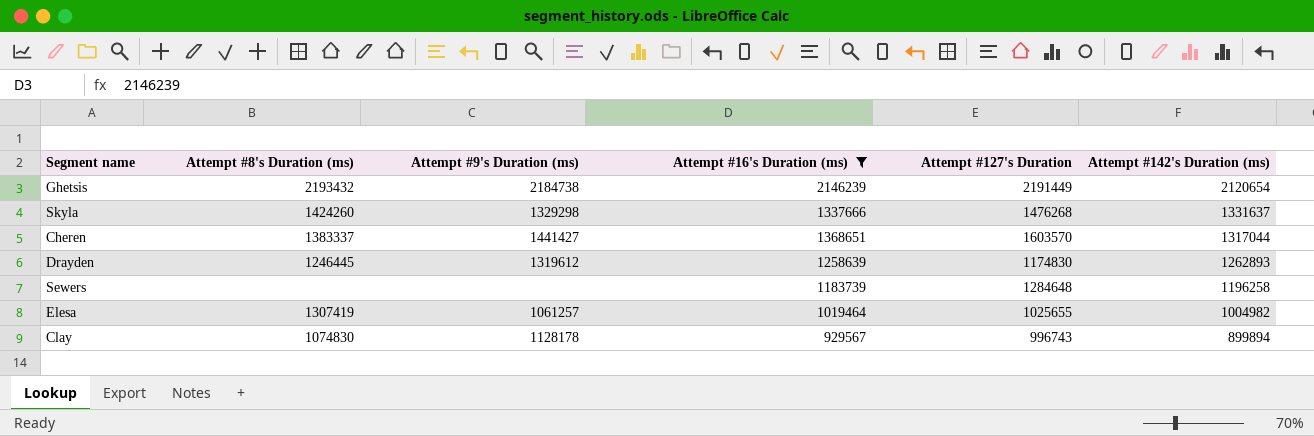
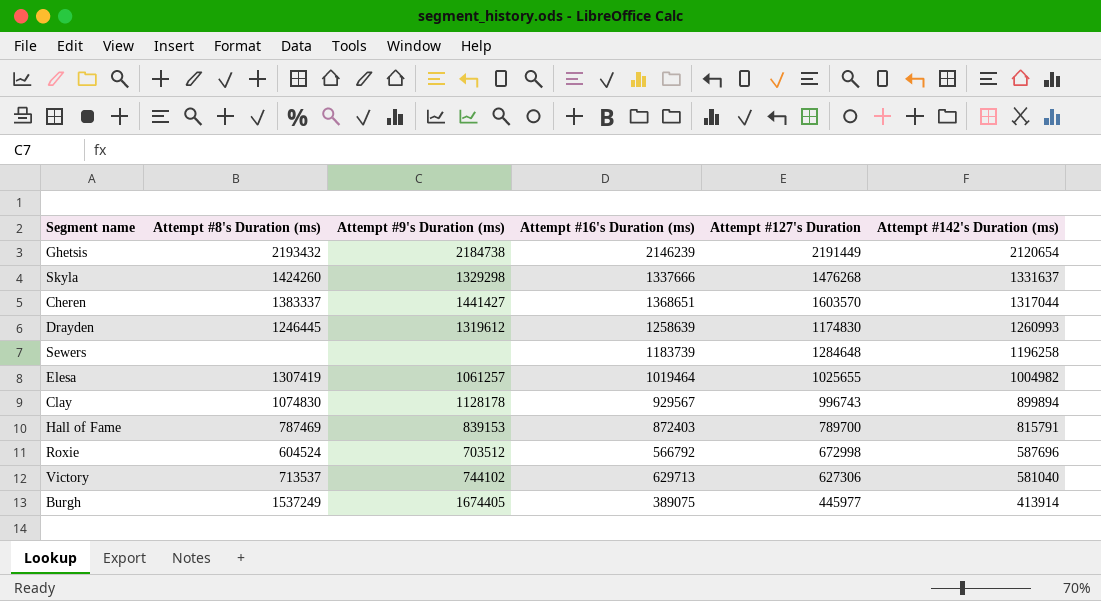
filter: Attempt #16's Duration (ms) >= 929567 -> none
Drayden | Attempt #142's Duration (ms): 1262893 -> 1260993

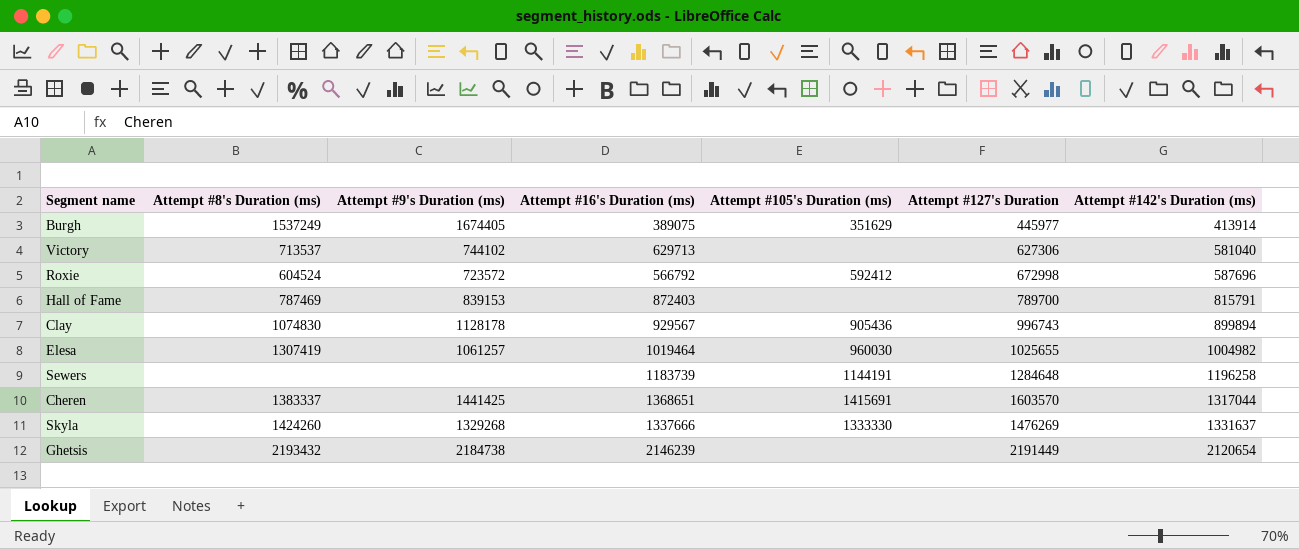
row order: Attempt #142's Duration (ms) descending -> Attempt #142's Duration (ms) ascending
column Attempt #105's Duration (ms) | position: none -> 5
row Drayden: 1246445 | 1319612 | 1258639 | 1174830 | 1260993 -> none
Roxie | Attempt #9's Duration (ms): 703512 -> 723572
Cheren | Attempt #9's Duration (ms): 1441427 -> 1441425
Skyla | Attempt #9's Duration (ms): 1329298 -> 1329268
Skyla | Attempt #127's Duration: 1476268 -> 1476269

